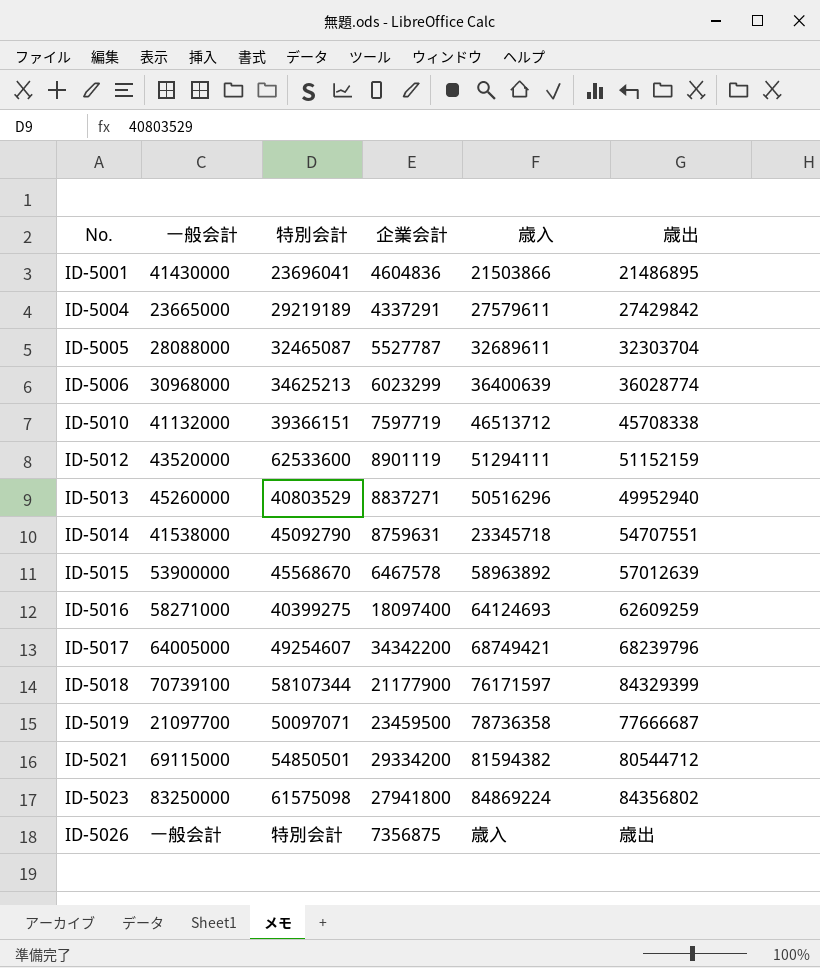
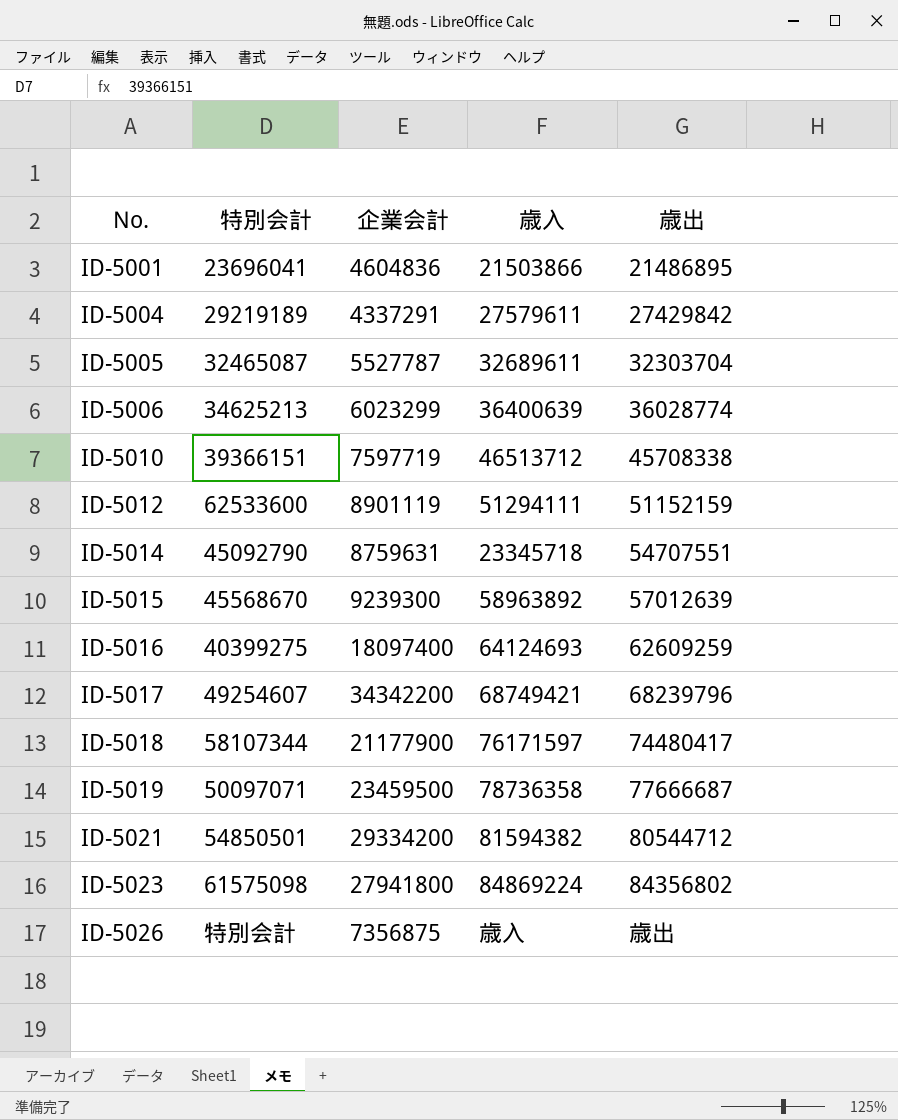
column 一般会計 | position: 2 -> none
row ID-5013: 45260000 | 40803529 | 8837271 | 50516296 | 49952940 -> none
ID-5015 | 企業会計: 6467578 -> 9239300
ID-5018 | 歳出: 84329399 -> 74480417

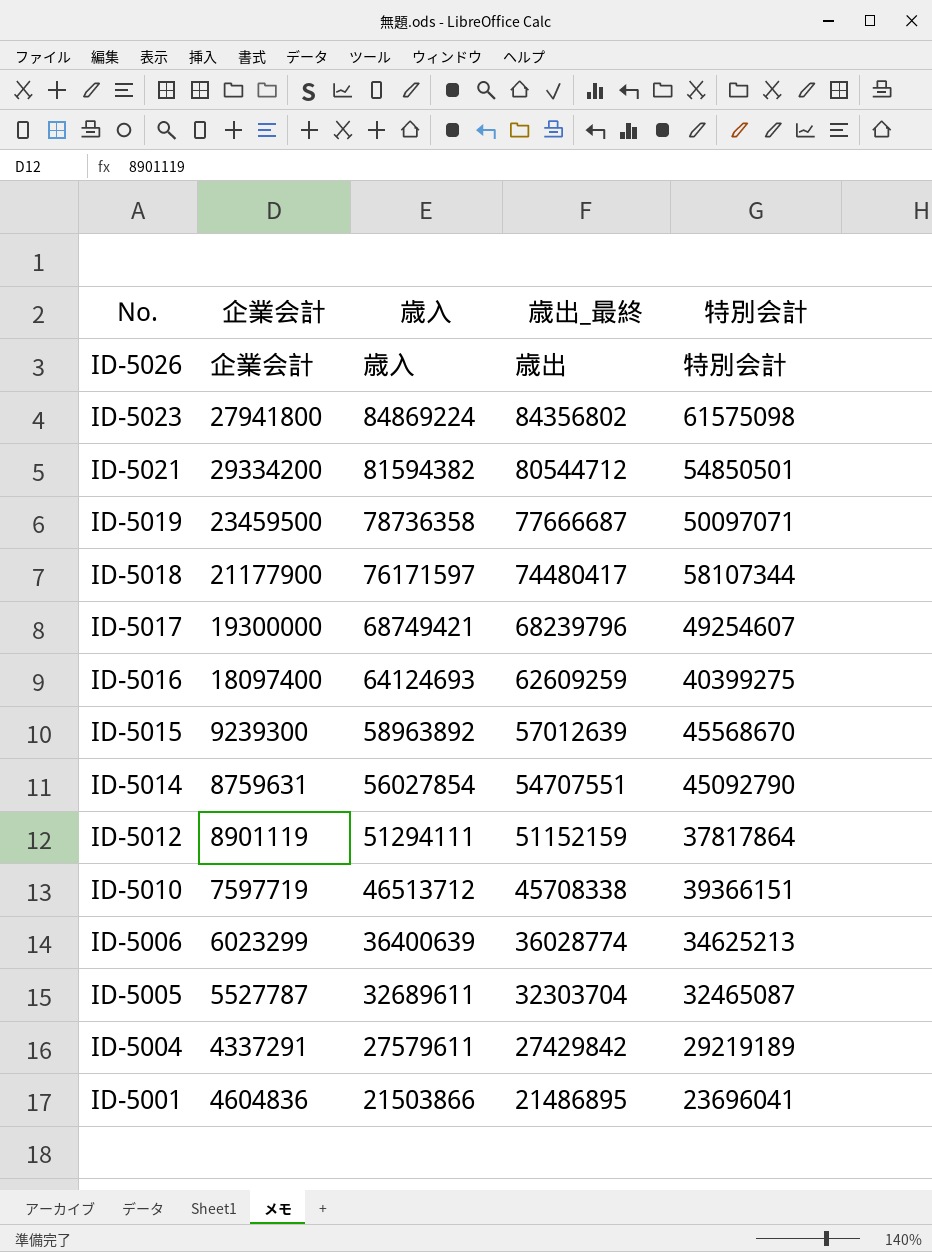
row order: No. ascending -> No. descending
column name: 歳出 -> 歳出_最終
column 特別会計 | position: 2 -> 5
ID-5026 | 企業会計: 7356875 -> 企業会計
ID-5017 | 企業会計: 34342200 -> 19300000
ID-5014 | 歳入: 23345718 -> 56027854
ID-5012 | 特別会計: 62533600 -> 37817864

